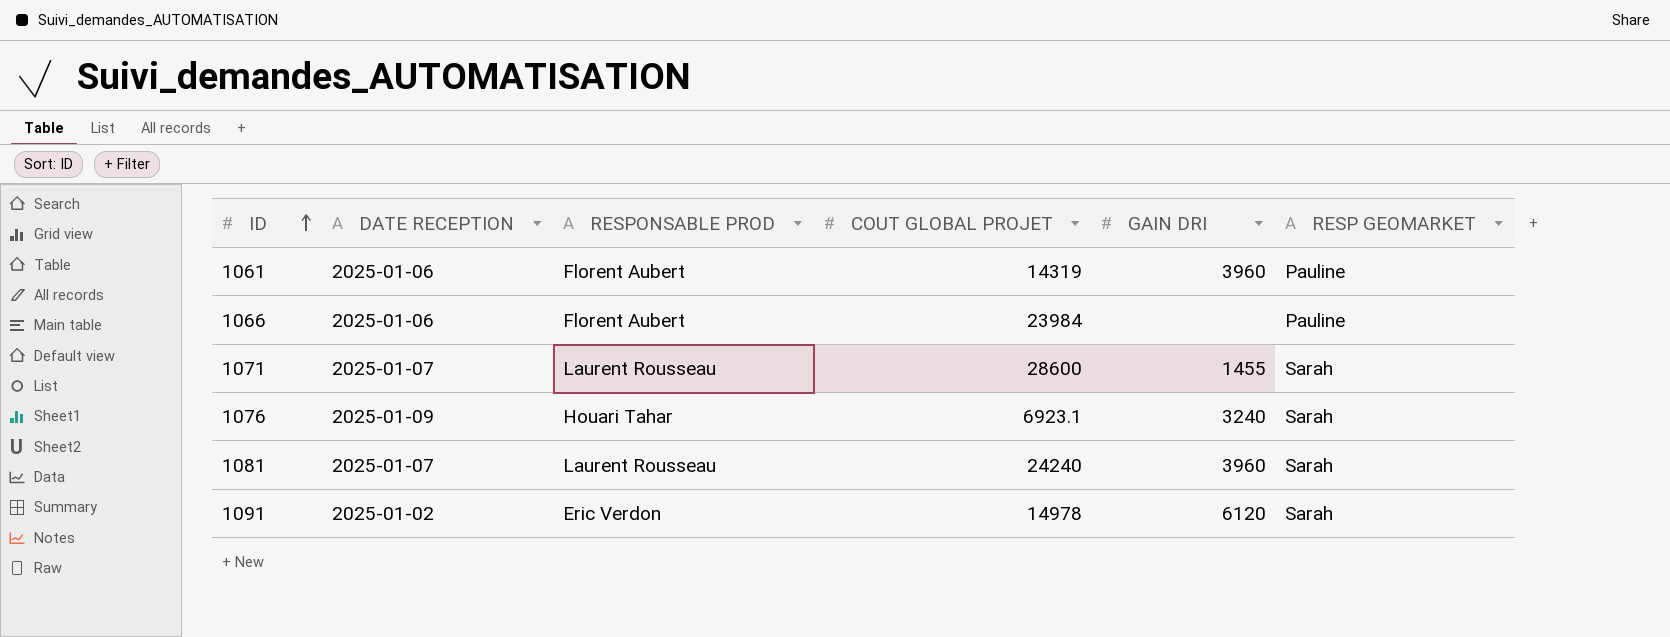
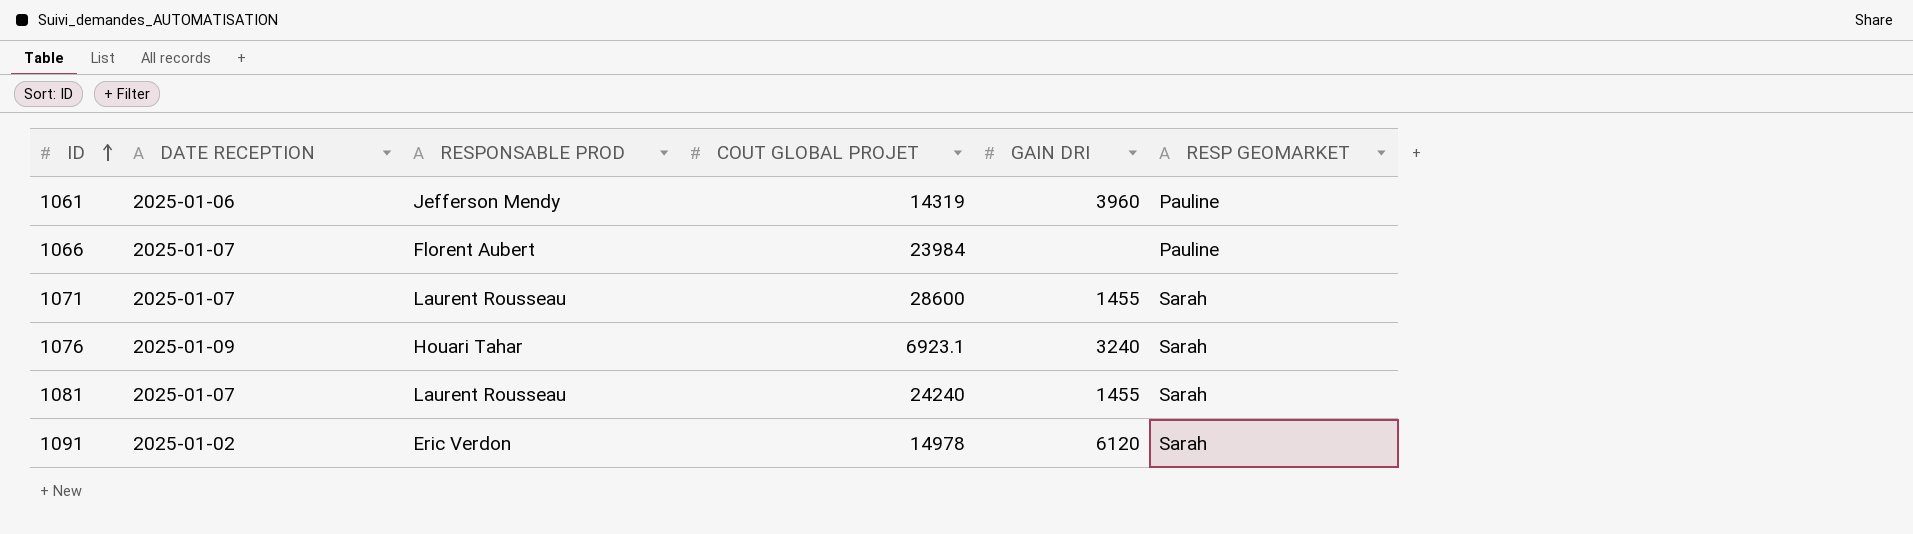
1061 | RESPONSABLE PROD: Florent Aubert -> Jefferson Mendy
1066 | DATE RECEPTION: 2025-01-06 -> 2025-01-07
1081 | GAIN DRI: 3960 -> 1455

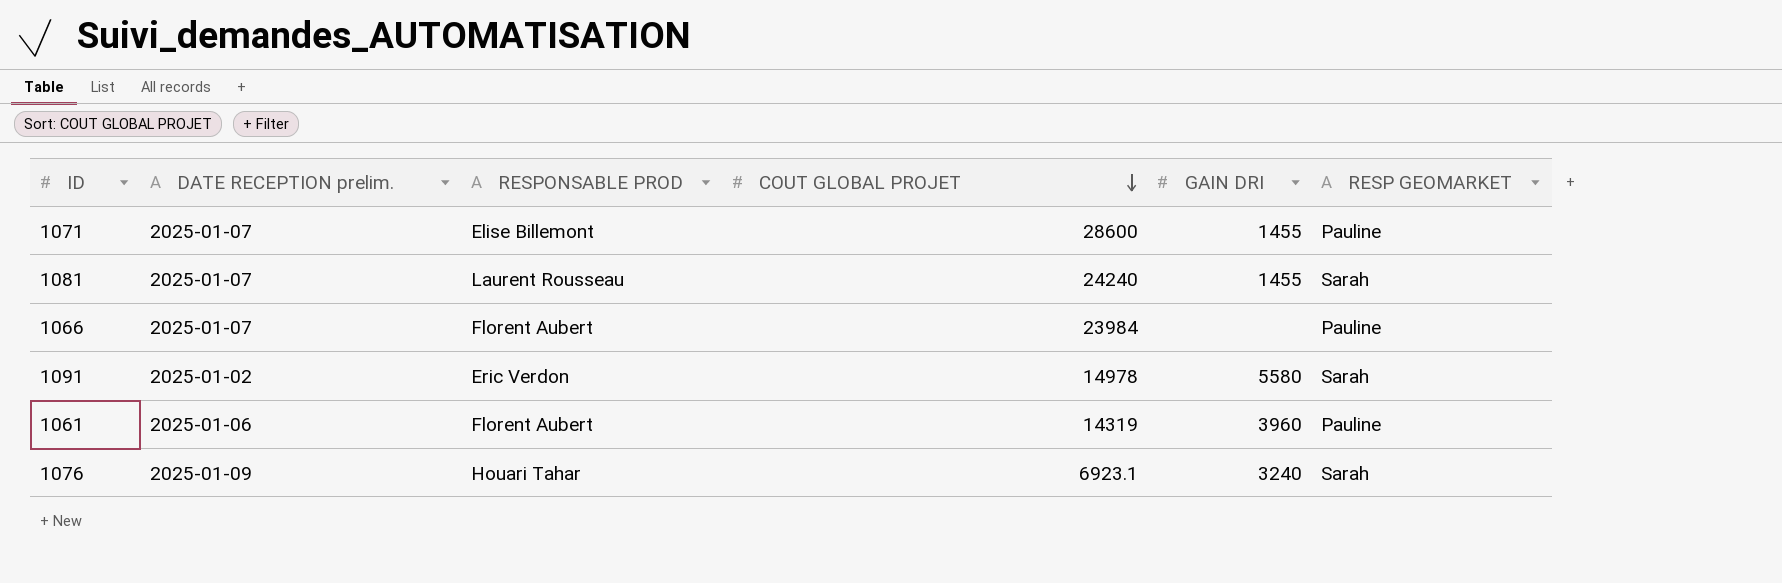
row order: ID ascending -> COUT GLOBAL PROJET descending
column name: DATE RECEPTION -> DATE RECEPTION prelim.
1071 | RESPONSABLE PROD: Laurent Rousseau -> Elise Billemont
1071 | RESP GEOMARKET: Sarah -> Pauline
1091 | GAIN DRI: 6120 -> 5580
1061 | RESPONSABLE PROD: Jefferson Mendy -> Florent Aubert

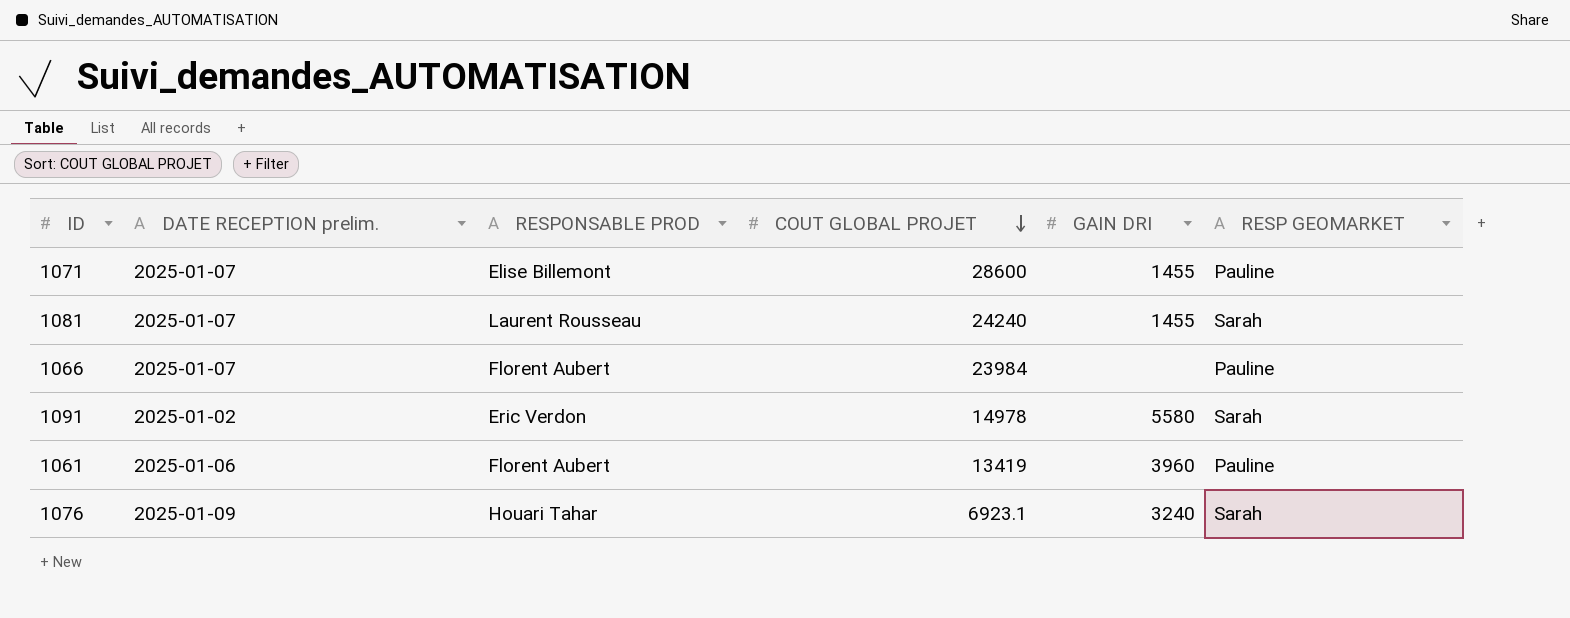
1061 | COUT GLOBAL PROJET: 14319 -> 13419

